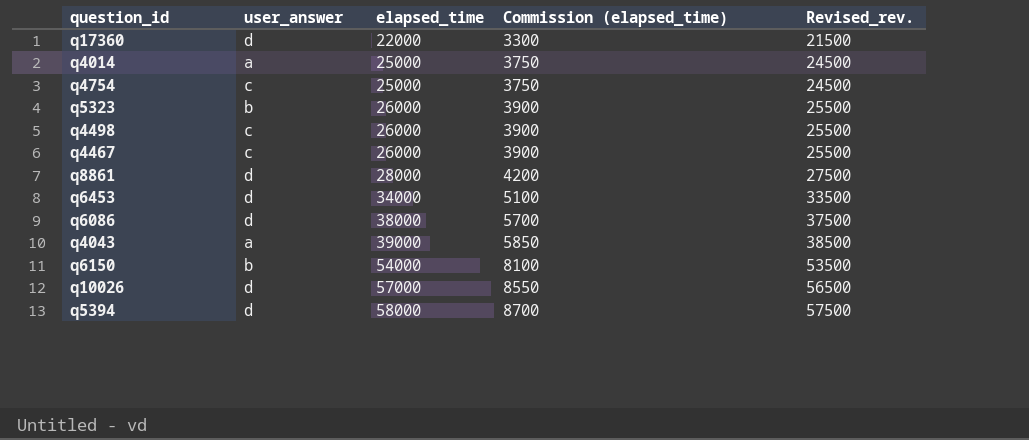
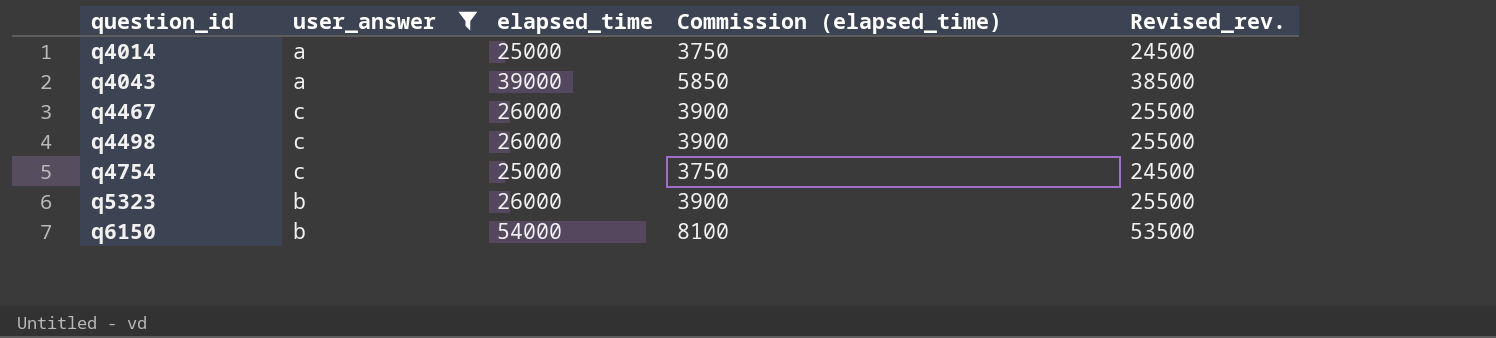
filter: none -> user_answer != d
row order: elapsed_time ascending -> question_id ascending

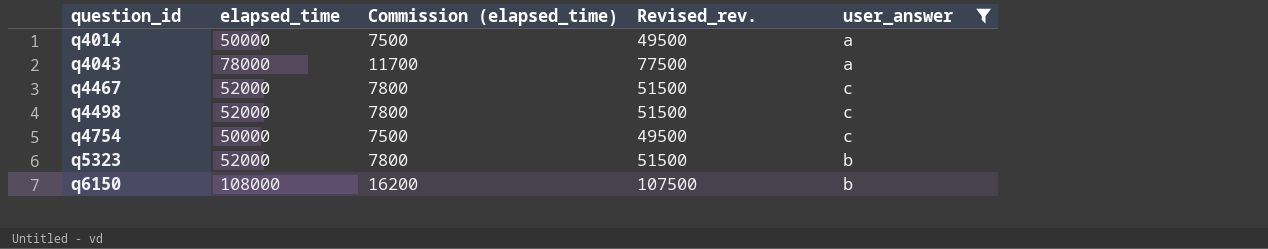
column user_answer | position: 2 -> 5
q4014 | elapsed_time: 25000 -> 50000
q4014 | Commission (elapsed_time): 3750 -> 7500
q4014 | Revised_rev.: 24500 -> 49500
q4043 | elapsed_time: 39000 -> 78000
q4043 | Commission (elapsed_time): 5850 -> 11700
q4043 | Revised_rev.: 38500 -> 77500
q4467 | elapsed_time: 26000 -> 52000
q4467 | Commission (elapsed_time): 3900 -> 7800
q4467 | Revised_rev.: 25500 -> 51500
q4498 | elapsed_time: 26000 -> 52000
q4498 | Commission (elapsed_time): 3900 -> 7800
q4498 | Revised_rev.: 25500 -> 51500
q4754 | elapsed_time: 25000 -> 50000
q4754 | Commission (elapsed_time): 3750 -> 7500
q4754 | Revised_rev.: 24500 -> 49500
q5323 | elapsed_time: 26000 -> 52000
q5323 | Commission (elapsed_time): 3900 -> 7800
q5323 | Revised_rev.: 25500 -> 51500
q6150 | elapsed_time: 54000 -> 108000
q6150 | Commission (elapsed_time): 8100 -> 16200
q6150 | Revised_rev.: 53500 -> 107500

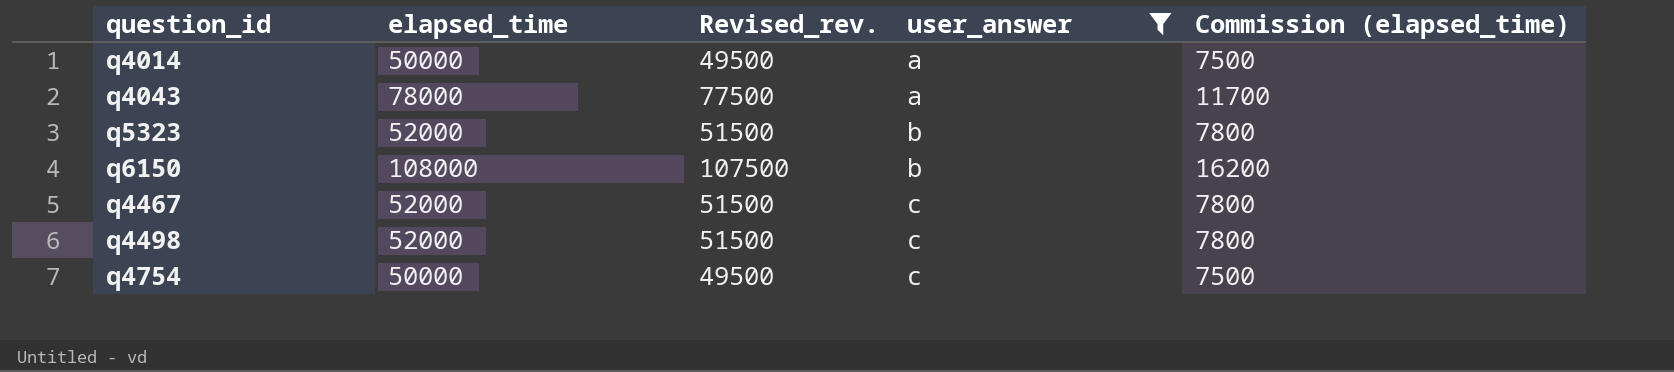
row order: question_id ascending -> user_answer ascending
column Commission (elapsed_time) | position: 3 -> 5

